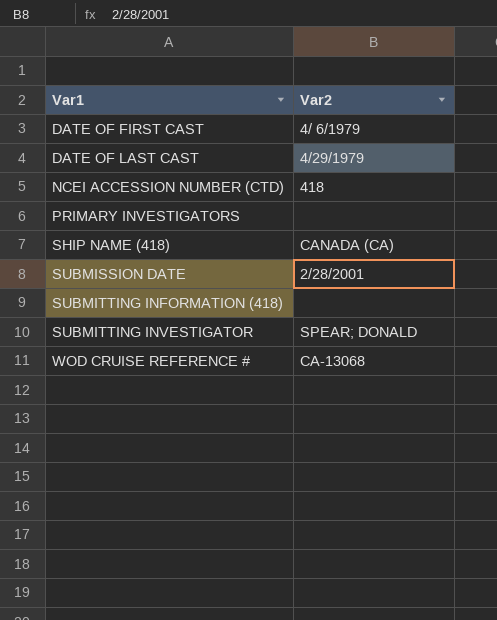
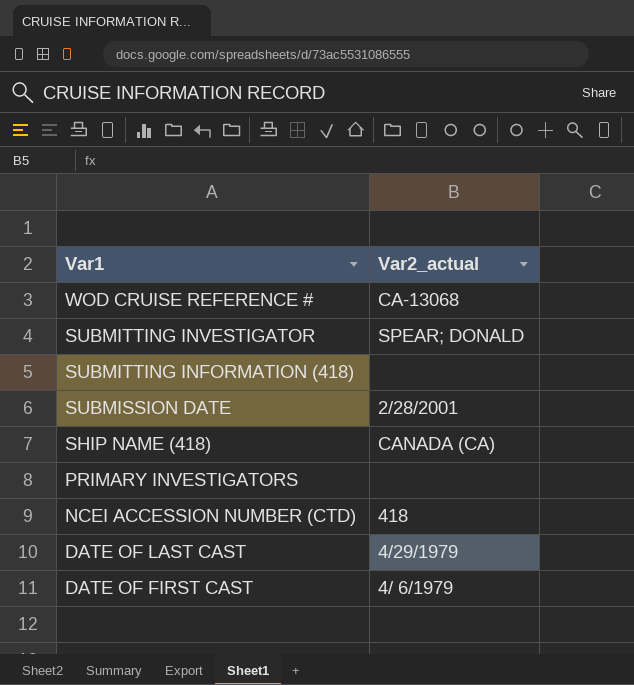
row order: Var1 ascending -> Var1 descending
column name: Var2 -> Var2_actual

